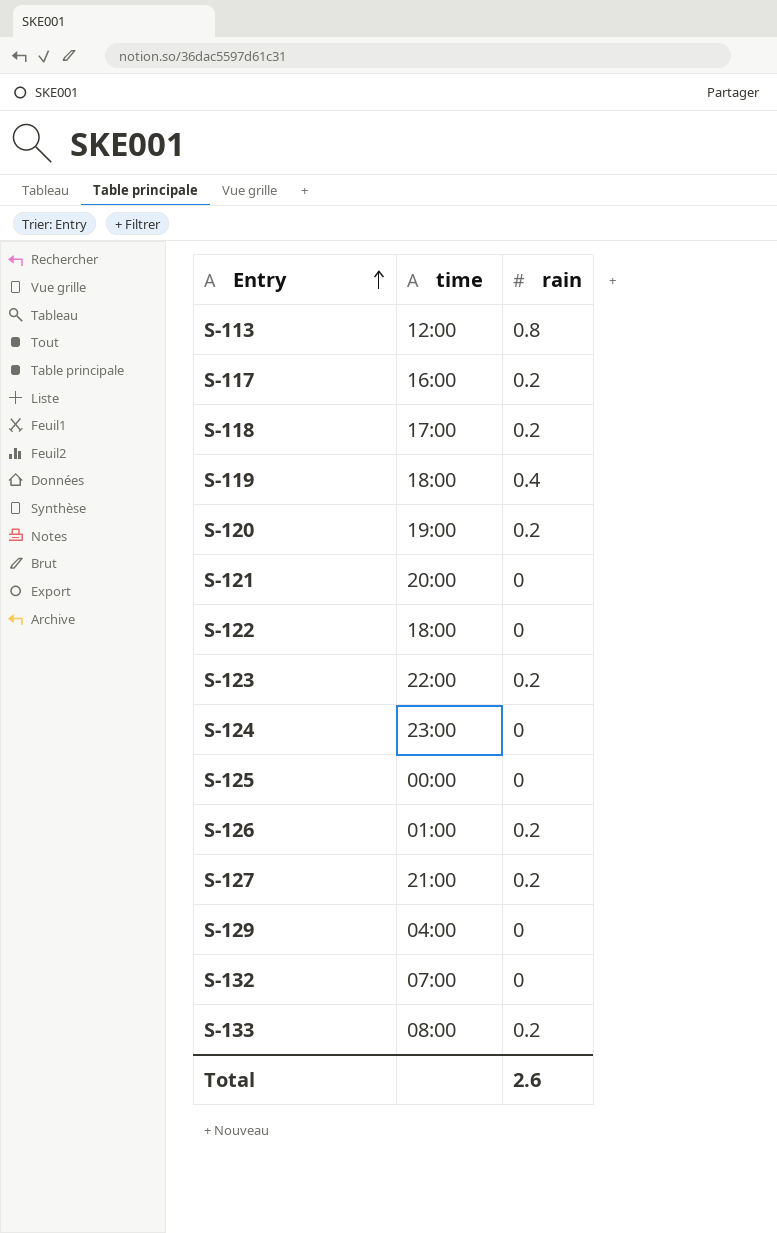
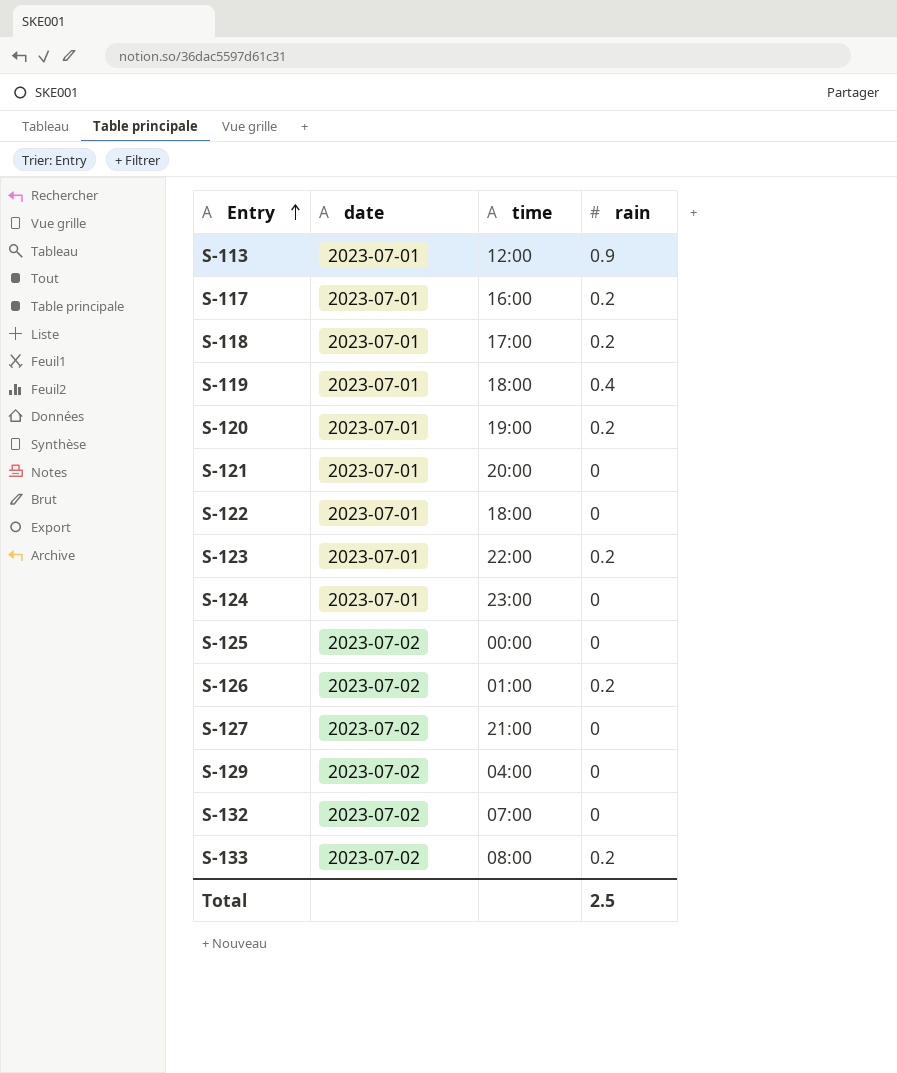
column date | position: none -> 2
S-113 | rain: 0.8 -> 0.9
S-127 | rain: 0.2 -> 0
Total | rain: 2.6 -> 2.5

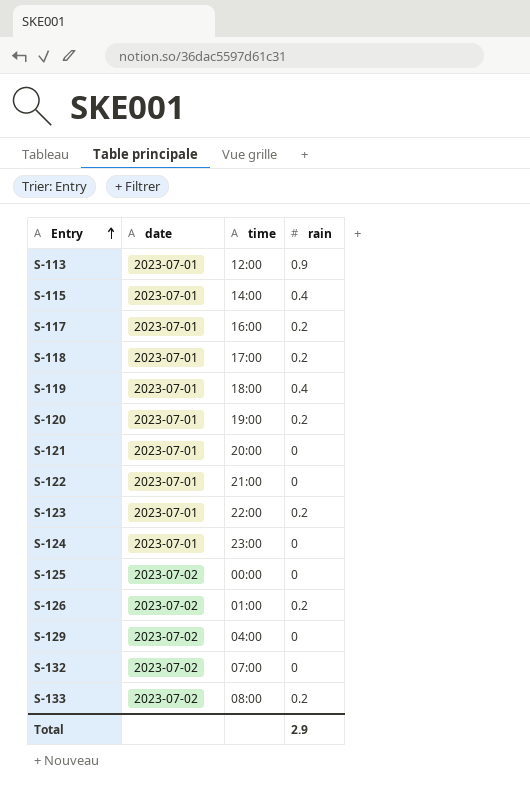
row S-127: 2023-07-02 | 21:00 | 0 -> none
row S-115: none -> 2023-07-01 | 14:00 | 0.4
S-122 | time: 18:00 -> 21:00
Total | rain: 2.5 -> 2.9

